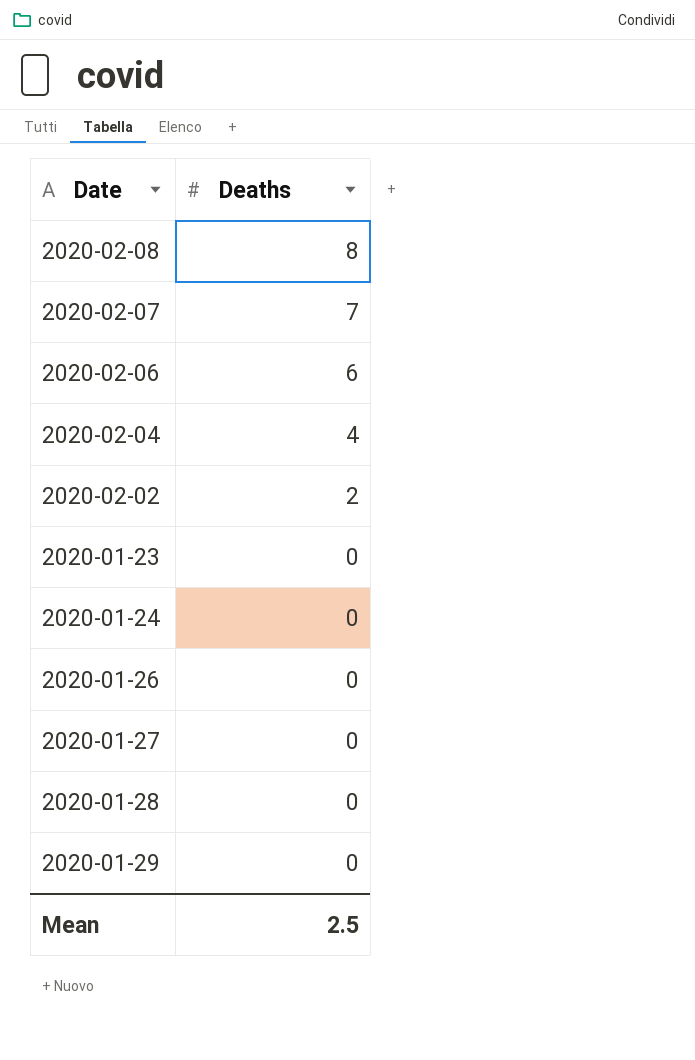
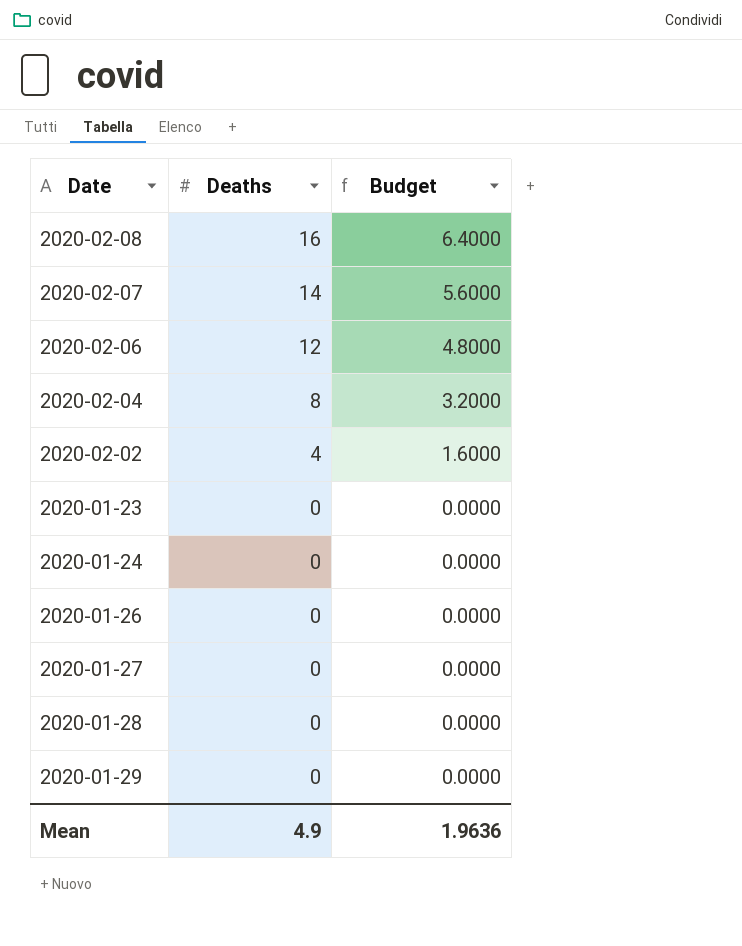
column Budget | formula: none -> [Deaths] * 0.4
2020-02-08 | Deaths: 8 -> 16
2020-02-07 | Deaths: 7 -> 14
2020-02-06 | Deaths: 6 -> 12
2020-02-04 | Deaths: 4 -> 8
2020-02-02 | Deaths: 2 -> 4
Mean | Deaths: 2.5 -> 4.9

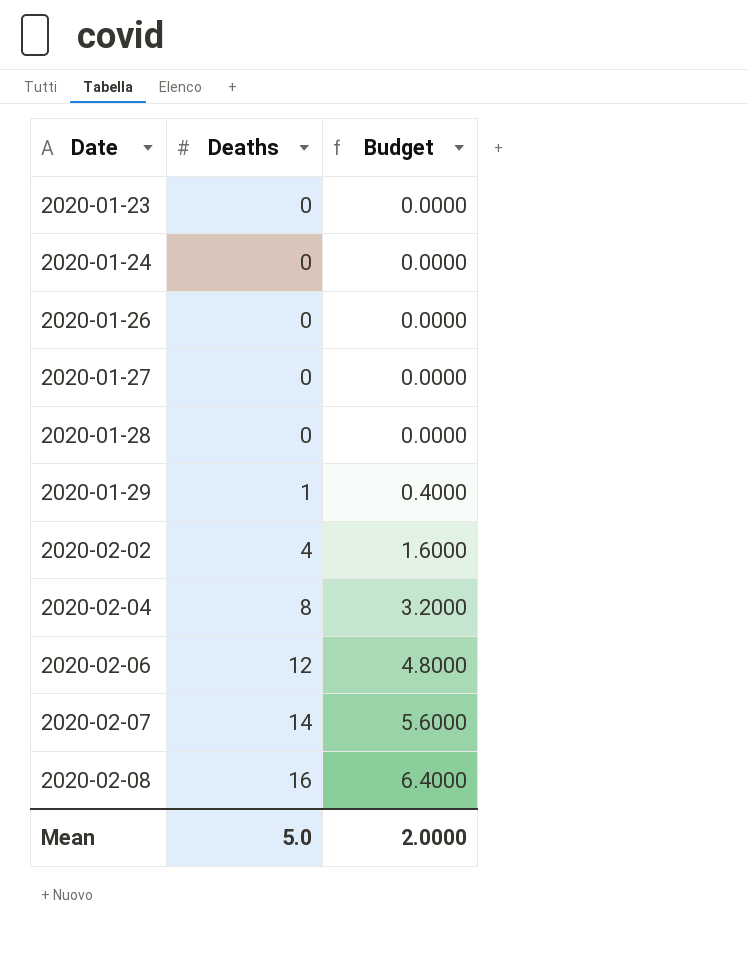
row order: Deaths descending -> Date ascending
2020-01-29 | Deaths: 0 -> 1
2020-01-29 | Budget: 0.0000 -> 0.4000
Mean | Deaths: 4.9 -> 5.0
Mean | Budget: 1.9636 -> 2.0000

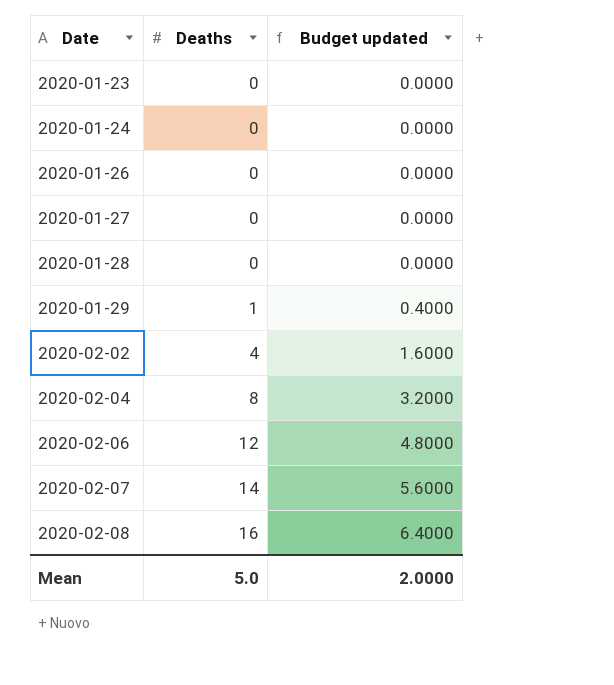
column name: Budget -> Budget updated

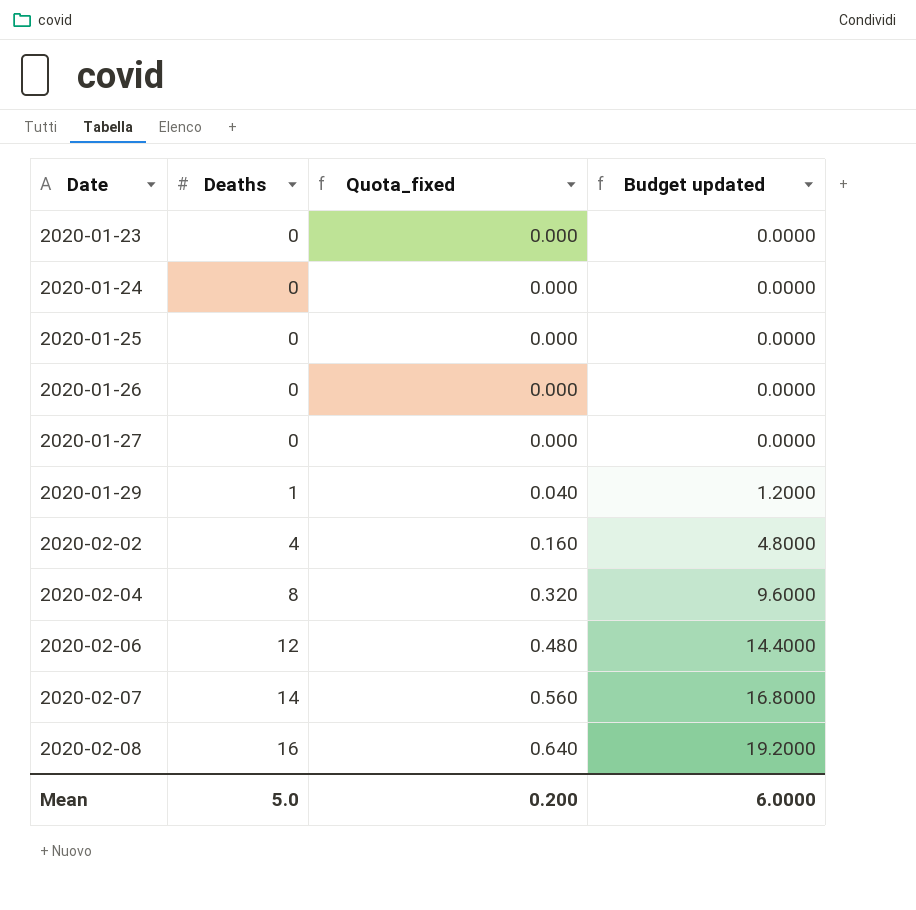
column Quota_fixed | formula: none -> [Deaths] * 0.04
column Budget updated | formula: [Deaths] * 0.4 -> [Deaths] * 1.2
row 2020-01-28: 0 | 0.0000 -> none
row 2020-01-25: none -> 0 | 0.000 | 0.0000
Mean | Budget updated: 2.0000 -> 6.0000

